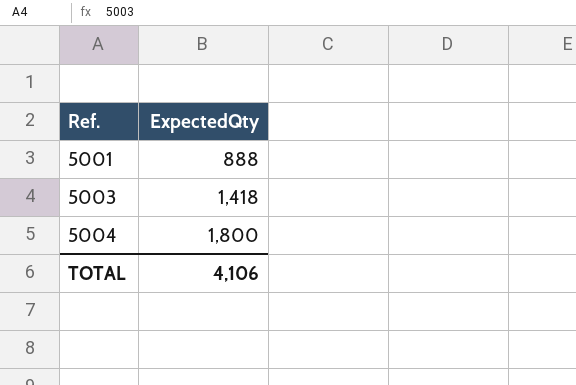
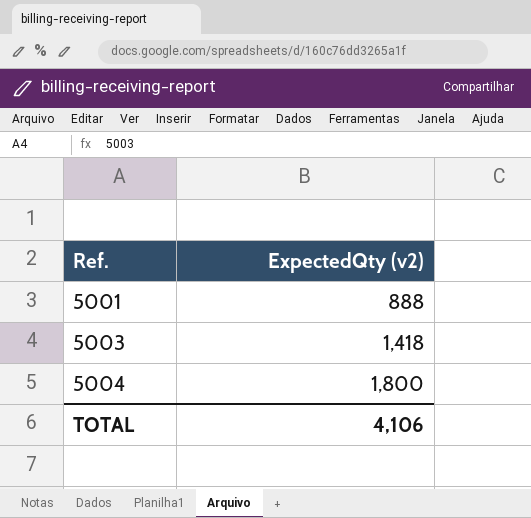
column name: ExpectedQty -> ExpectedQty (v2)

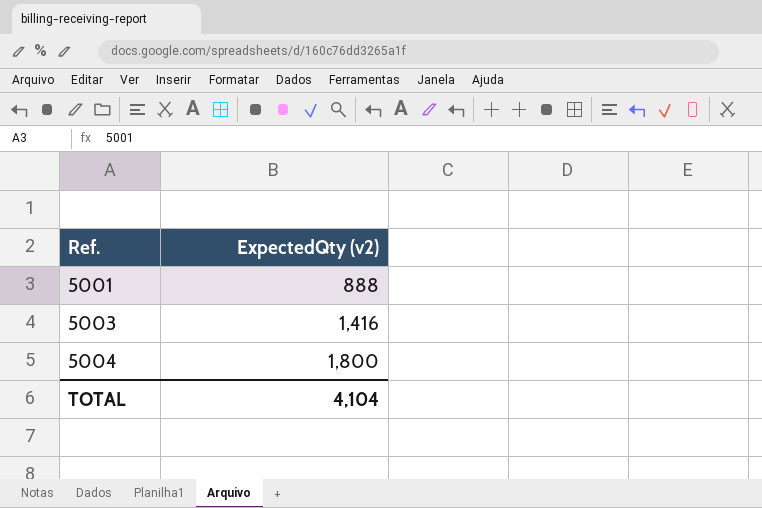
5003 | ExpectedQty (v2): 1,418 -> 1,416
TOTAL | ExpectedQty (v2): 4,106 -> 4,104

